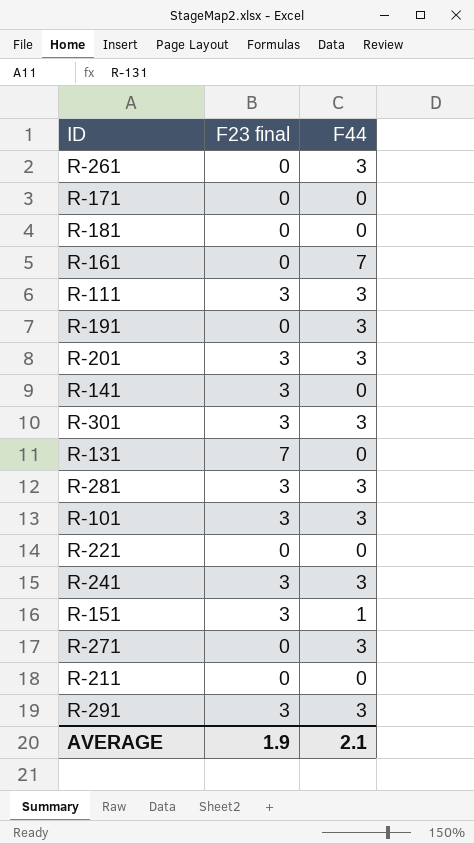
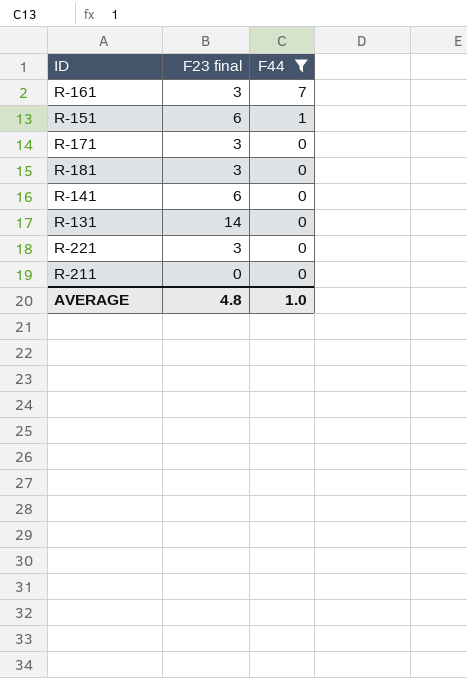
filter: none -> F44 != 3
row order: none -> F44 descending
R-161 | F23 final: 0 -> 3
R-151 | F23 final: 3 -> 6
R-171 | F23 final: 0 -> 3
R-181 | F23 final: 0 -> 3
R-141 | F23 final: 3 -> 6
R-131 | F23 final: 7 -> 14
R-221 | F23 final: 0 -> 3
AVERAGE | F23 final: 1.9 -> 4.8
AVERAGE | F44: 2.1 -> 1.0

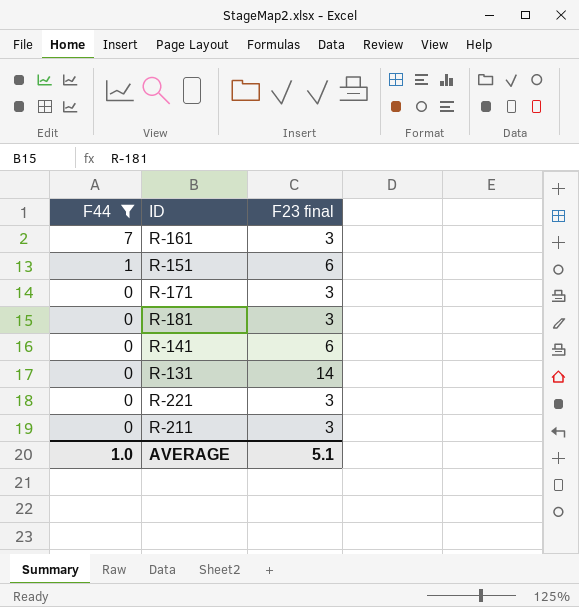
column F44 | position: 3 -> 1
R-211 | F23 final: 0 -> 3
AVERAGE | F23 final: 4.8 -> 5.1

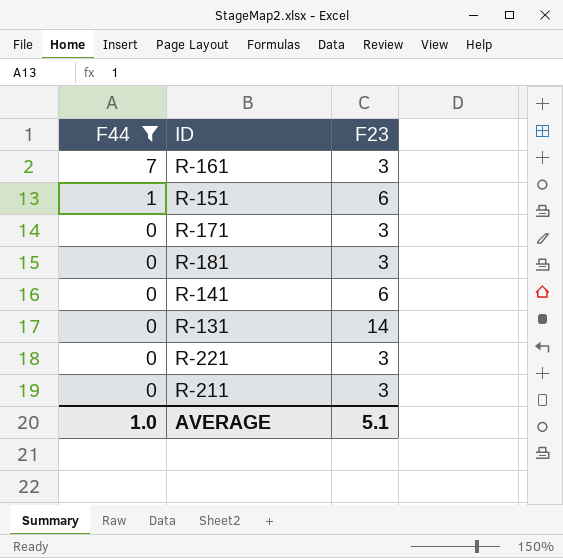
column name: F23 final -> F23

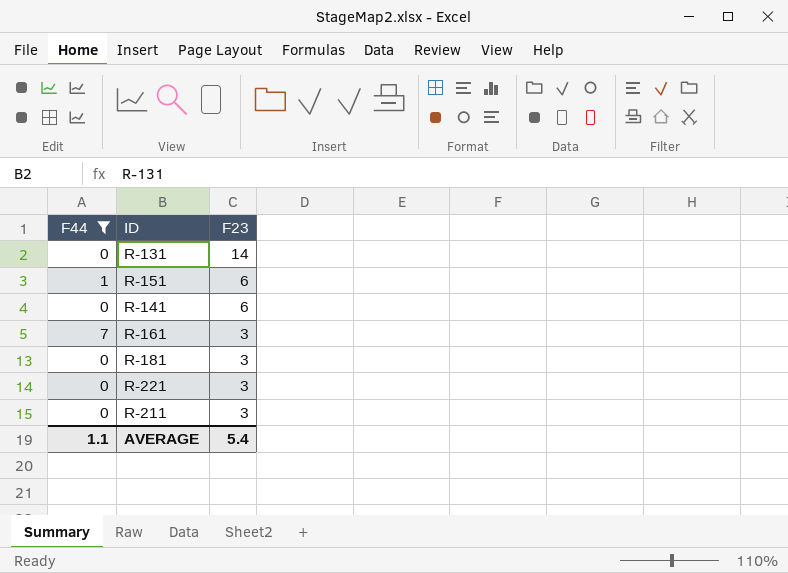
row order: F44 descending -> F23 descending
row R-171: 0 | 3 -> none
AVERAGE | F44: 1.0 -> 1.1
AVERAGE | F23: 5.1 -> 5.4

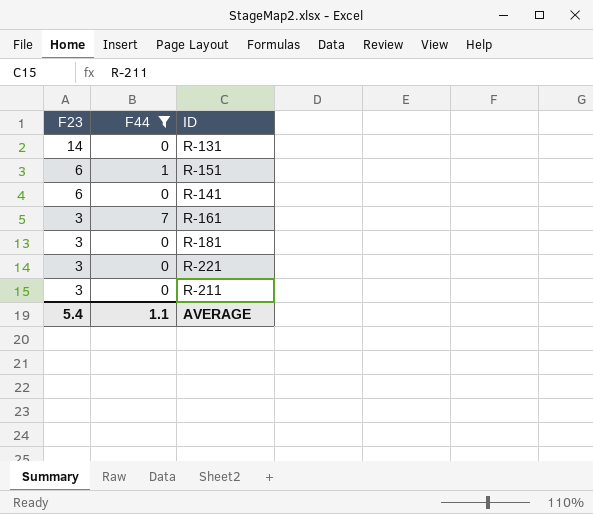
column F23 | position: 3 -> 1

